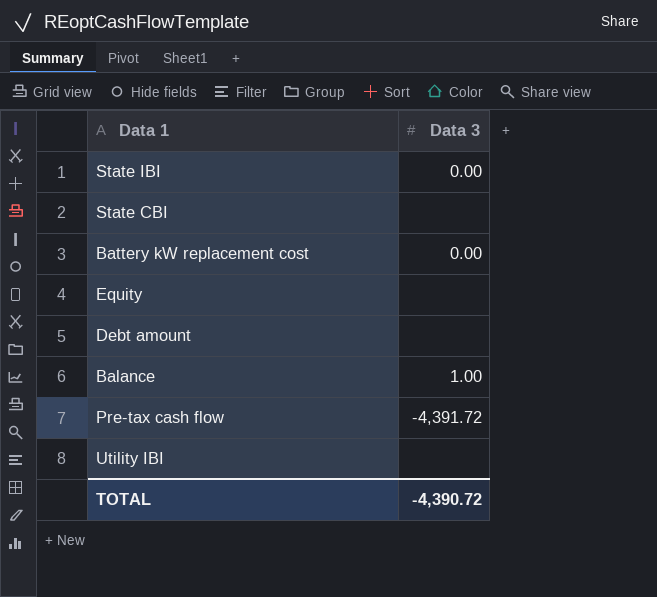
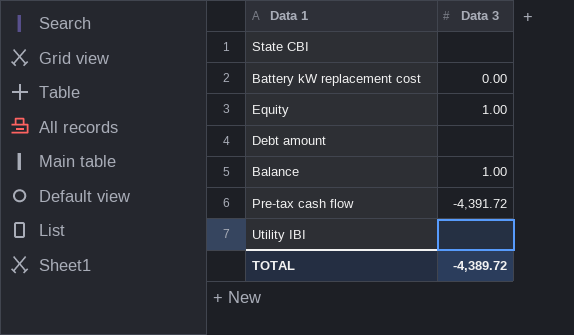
row State IBI: 0.00 -> none
Equity | Data 3: none -> 1.00
TOTAL | Data 3: -4,390.72 -> -4,389.72

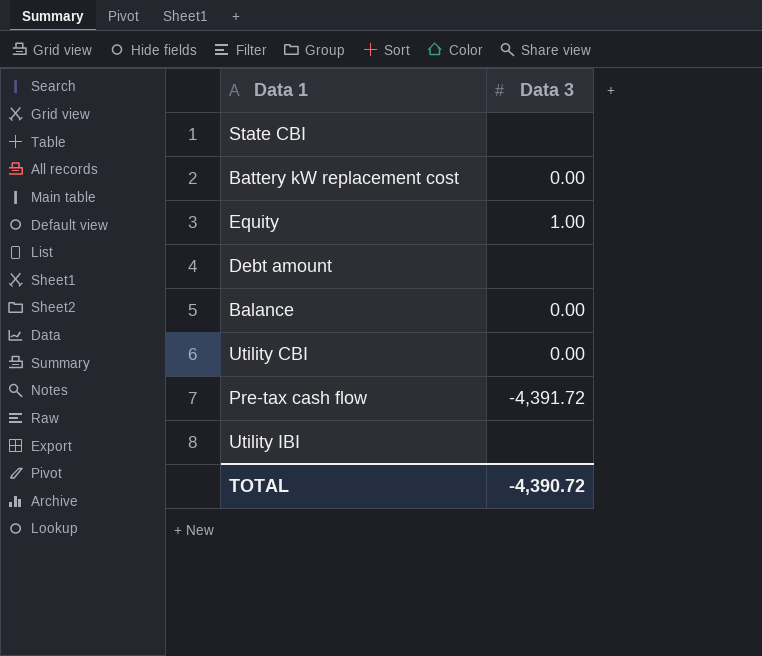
Balance | Data 3: 1.00 -> 0.00
row Utility CBI: none -> 0.00
TOTAL | Data 3: -4,389.72 -> -4,390.72

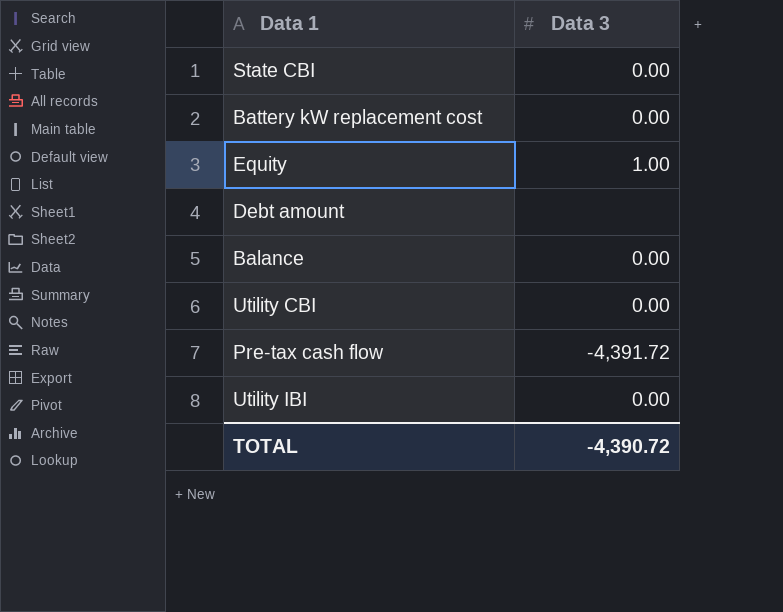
State CBI | Data 3: none -> 0.00
Utility IBI | Data 3: none -> 0.00

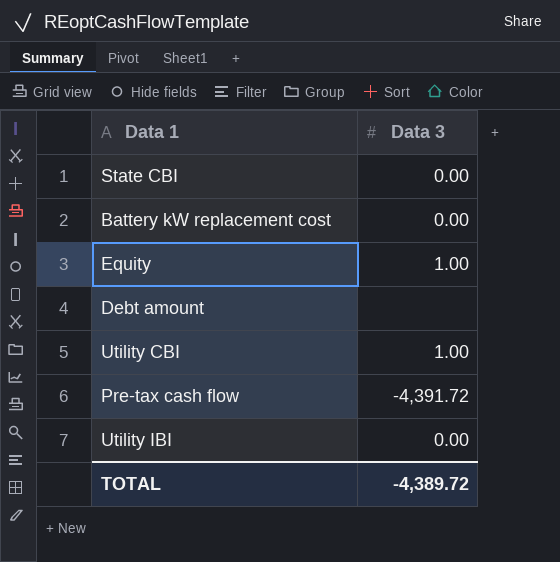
row Balance: 0.00 -> none
Utility CBI | Data 3: 0.00 -> 1.00
TOTAL | Data 3: -4,390.72 -> -4,389.72

